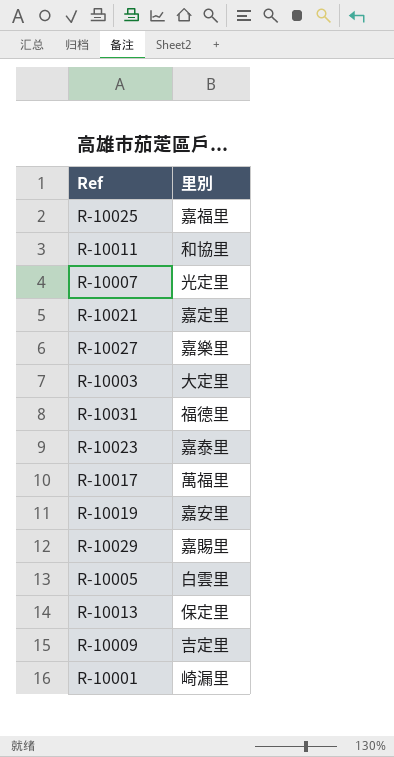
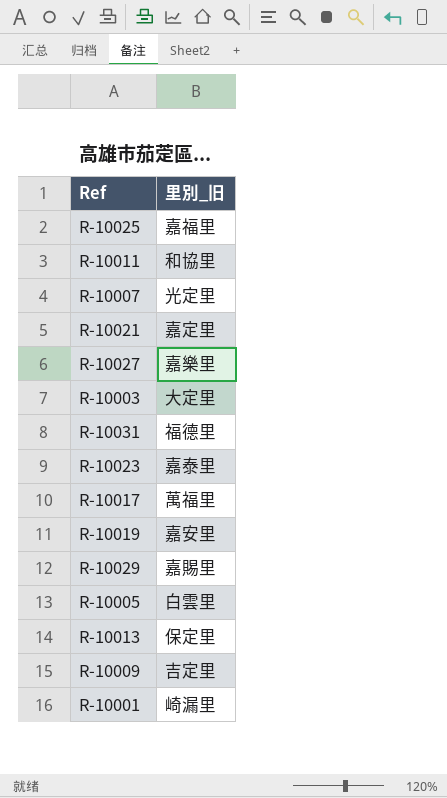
column name: 里別 -> 里別_旧

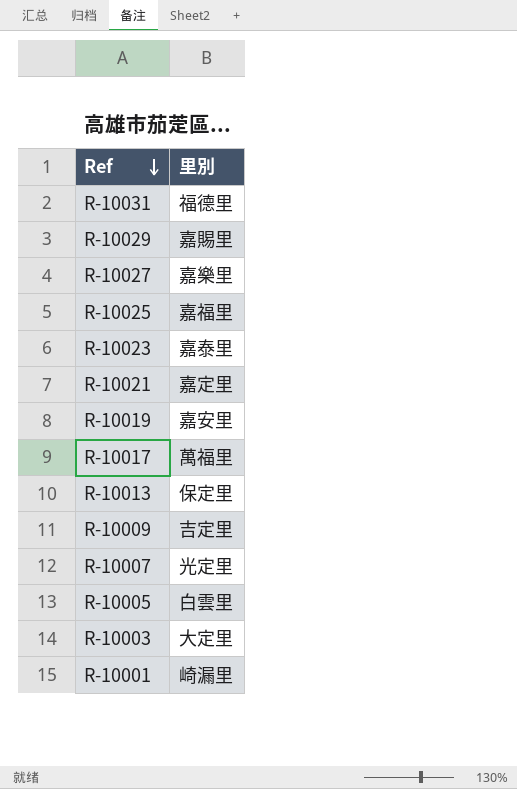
row order: none -> Ref descending
column name: 里別_旧 -> 里別
row R-10011: 和協里 -> none

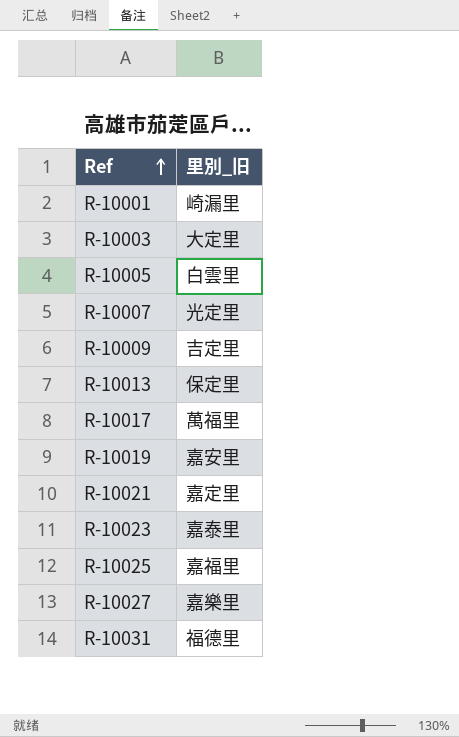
row order: Ref descending -> Ref ascending
column name: 里別 -> 里別_旧
row R-10029: 嘉賜里 -> none

